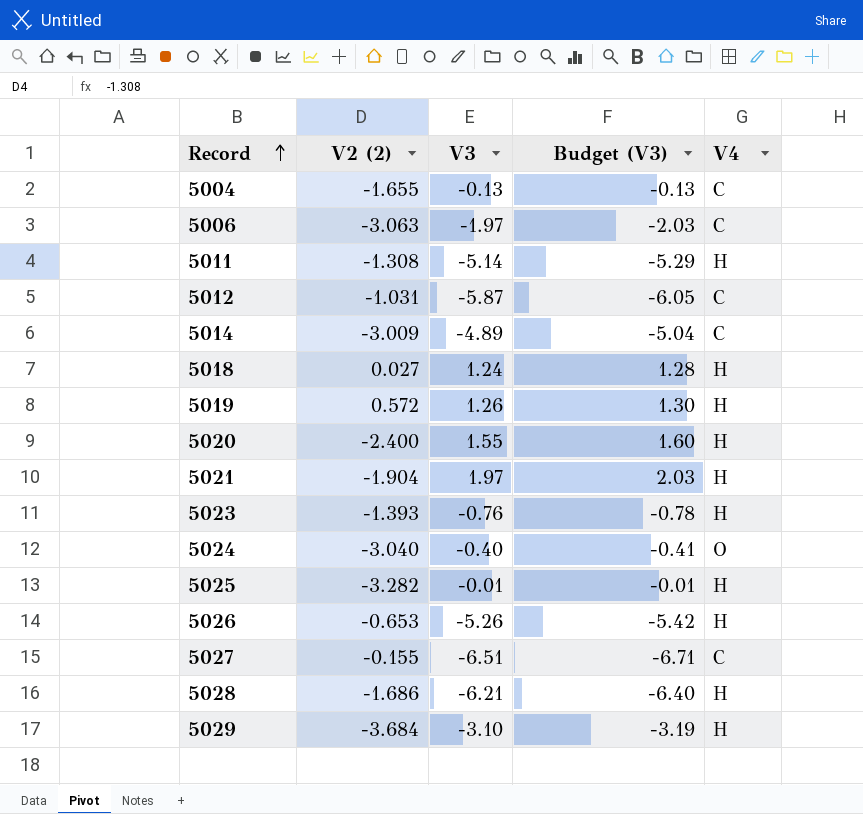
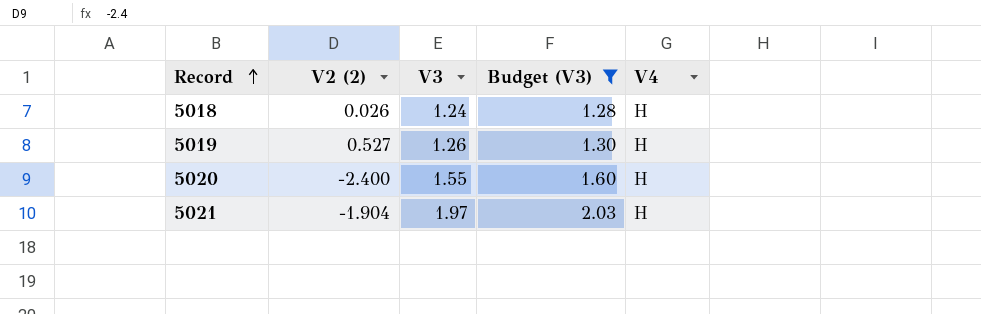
filter: none -> Budget (V3) >= 1.28
5018 | V2 (2): 0.027 -> 0.026
5019 | V2 (2): 0.572 -> 0.527

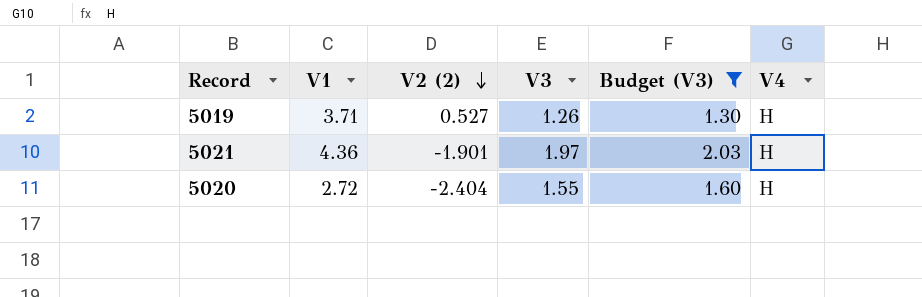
row order: Record ascending -> V2 (2) descending
column V1 | position: none -> 2
row 5018: 0.026 | 1.24 | 1.28 | H -> none
5021 | V2 (2): -1.904 -> -1.901
5020 | V2 (2): -2.400 -> -2.404

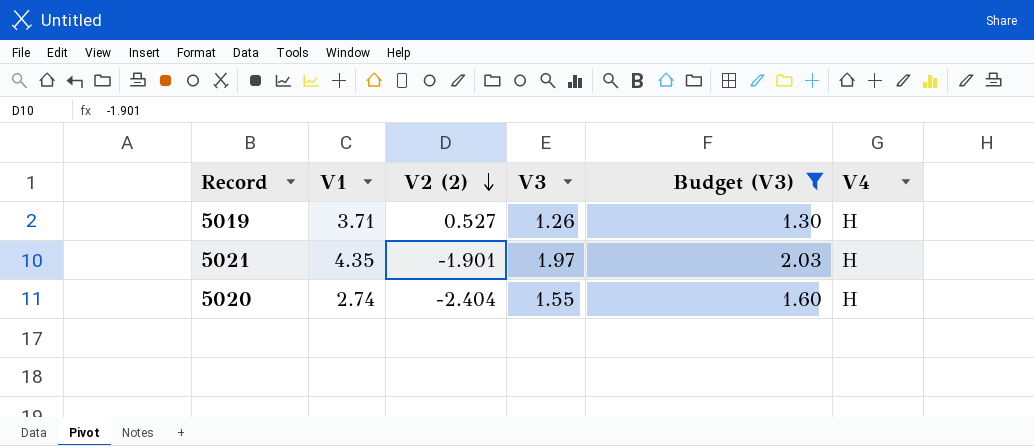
5021 | V1: 4.36 -> 4.35
5020 | V1: 2.72 -> 2.74

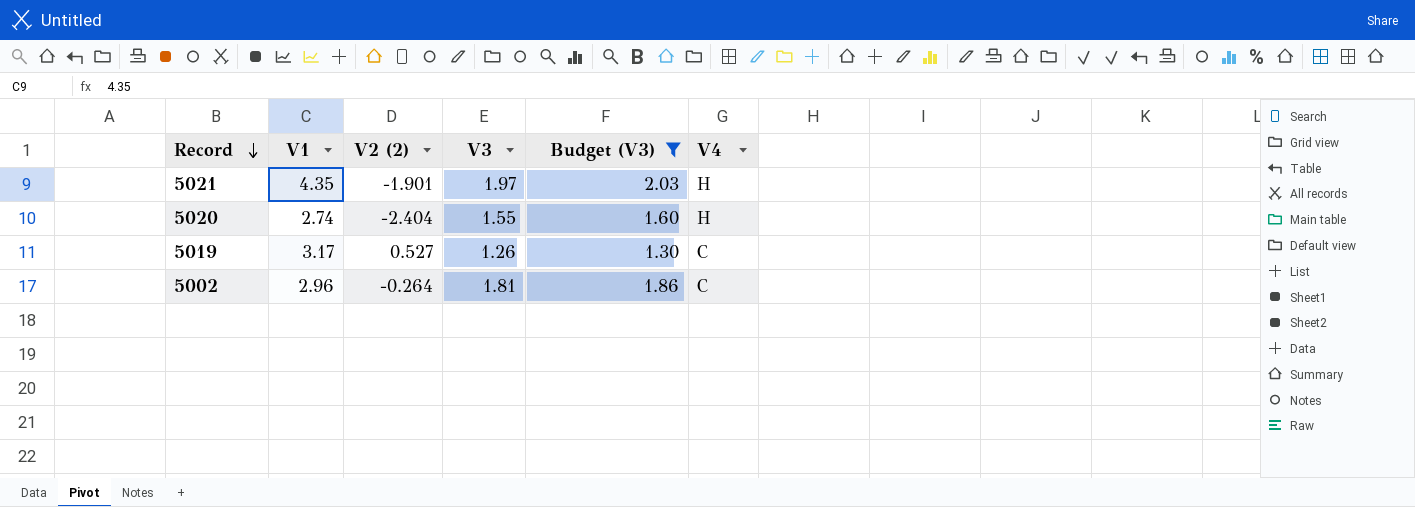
row order: V2 (2) descending -> Record descending
5019 | V1: 3.71 -> 3.17
5019 | V4: H -> C
row 5002: none -> 2.96 | -0.264 | 1.81 | 1.86 | C

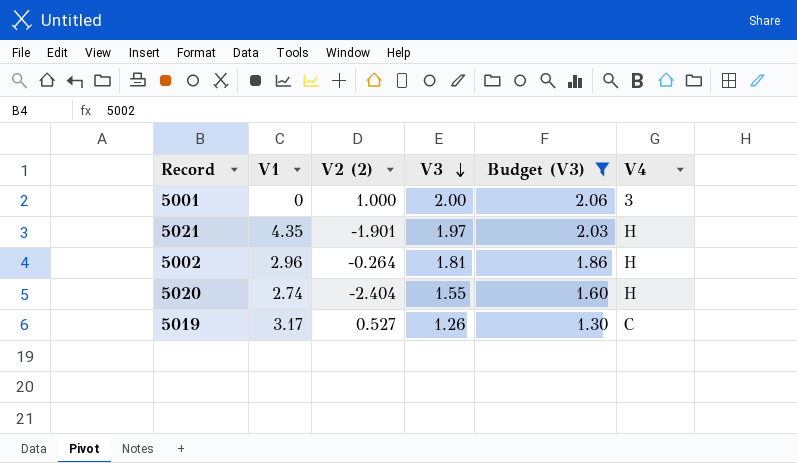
row order: Record descending -> V3 descending
row 5001: none -> 0 | 1.000 | 2.00 | 2.06 | 3
5002 | V4: C -> H

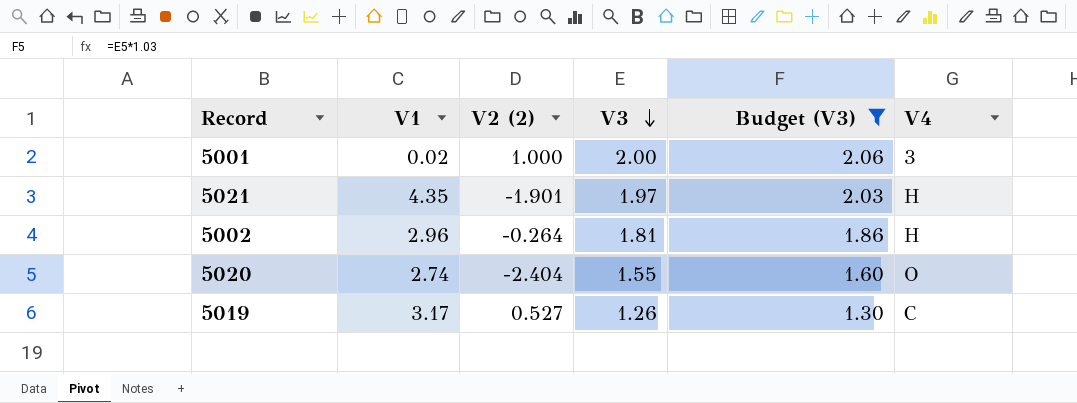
5001 | V1: 0 -> 0.02
5020 | V4: H -> O

